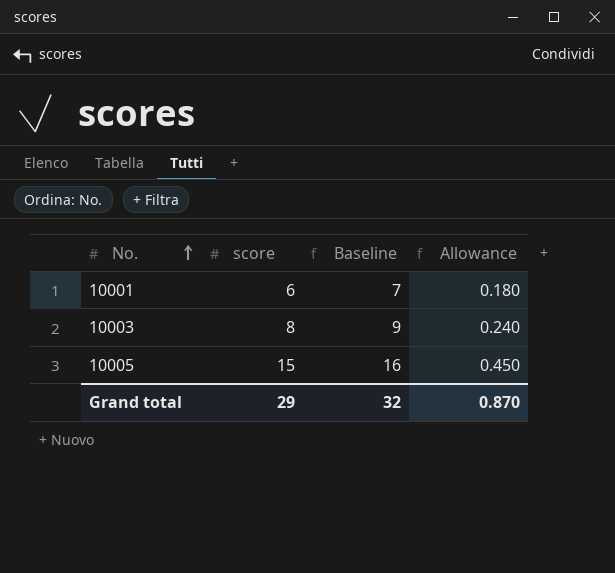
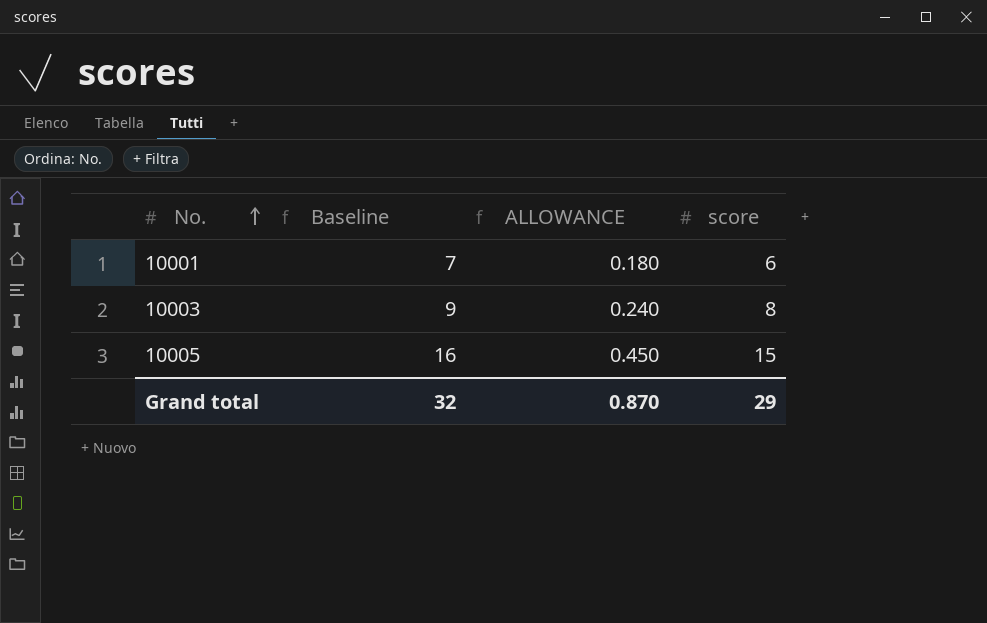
column name: Allowance -> ALLOWANCE
column score | position: 2 -> 4

